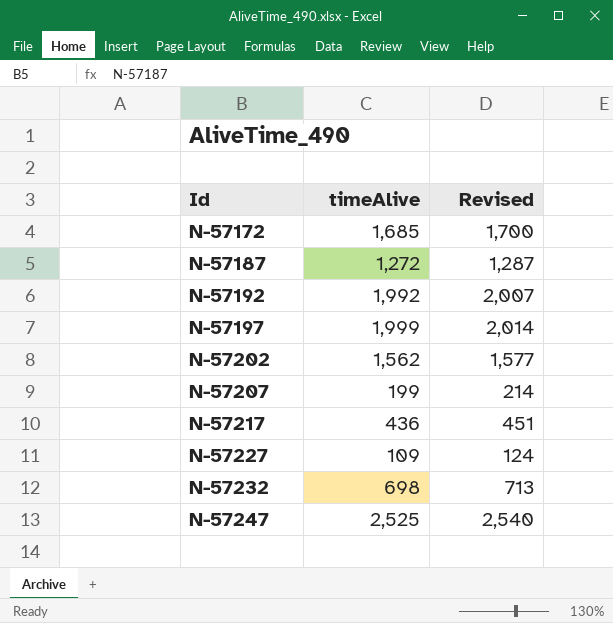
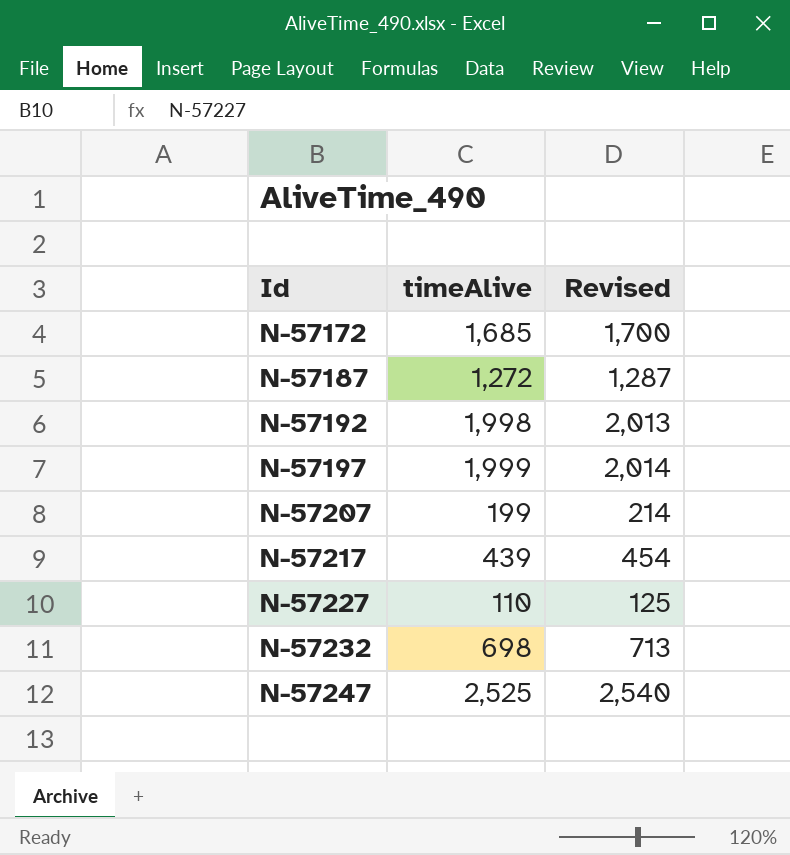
row N-57202: 1,562 | 1,577 -> none
N-57192 | timeAlive: 1,992 -> 1,998
N-57192 | Revised: 2,007 -> 2,013
N-57217 | timeAlive: 436 -> 439
N-57217 | Revised: 451 -> 454
N-57227 | timeAlive: 109 -> 110
N-57227 | Revised: 124 -> 125

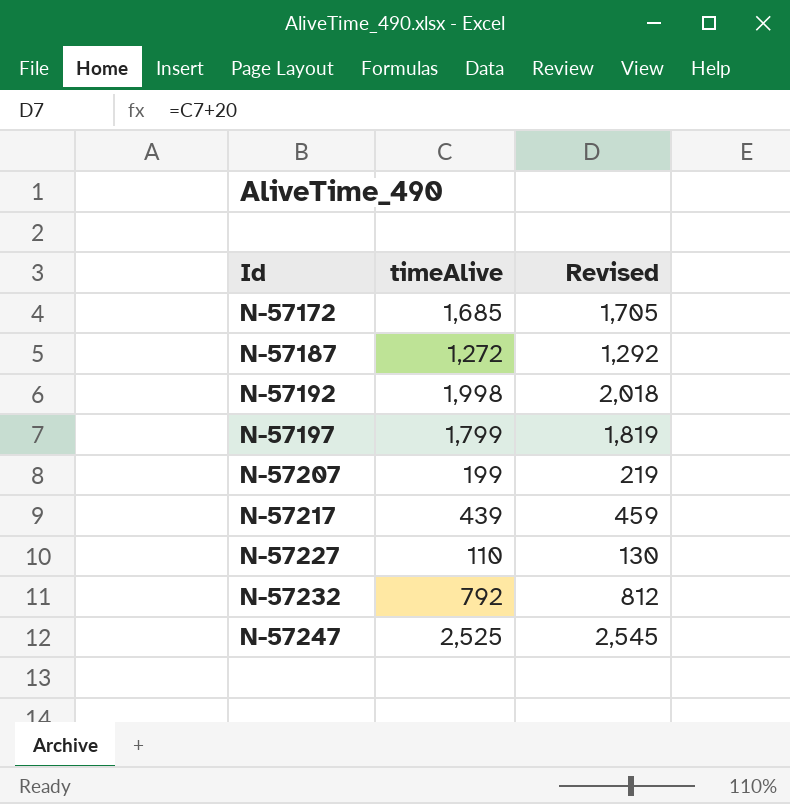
column Revised | formula: [timeAlive] + 15 -> [timeAlive] + 20
N-57197 | timeAlive: 1,999 -> 1,799
N-57232 | timeAlive: 698 -> 792

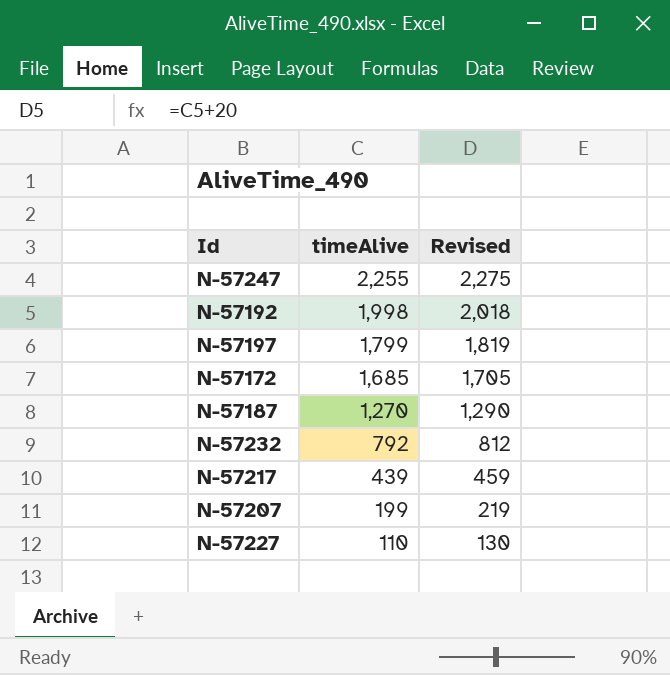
row order: Id ascending -> timeAlive descending
N-57247 | timeAlive: 2,525 -> 2,255
N-57247 | Revised: 2,545 -> 2,275
N-57187 | timeAlive: 1,272 -> 1,270
N-57187 | Revised: 1,292 -> 1,290

